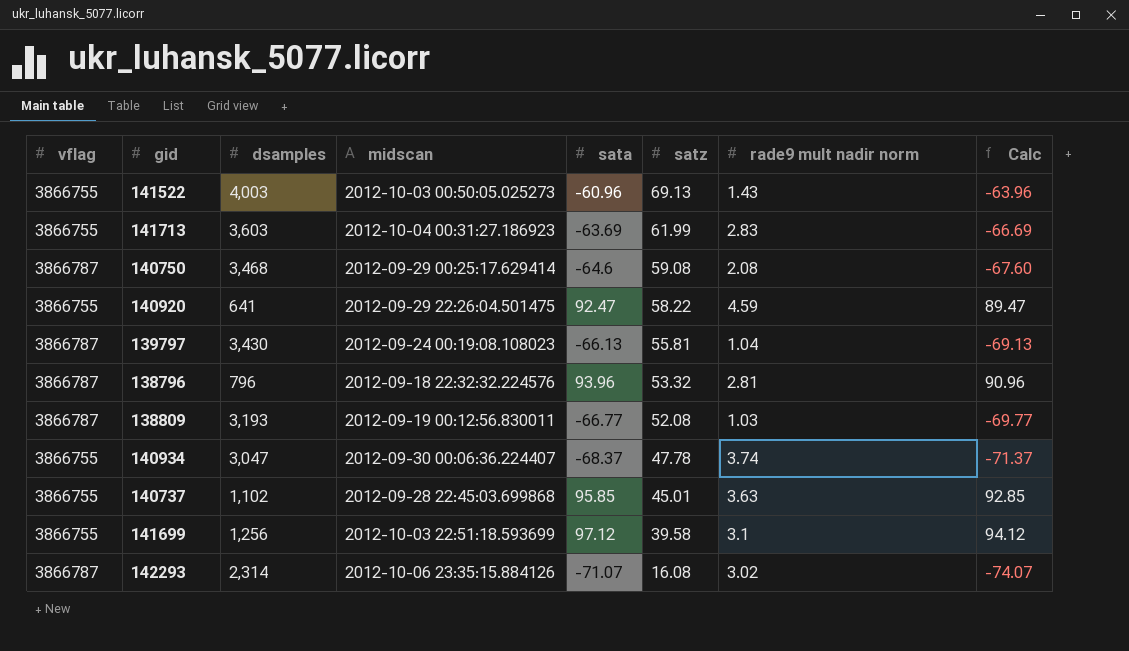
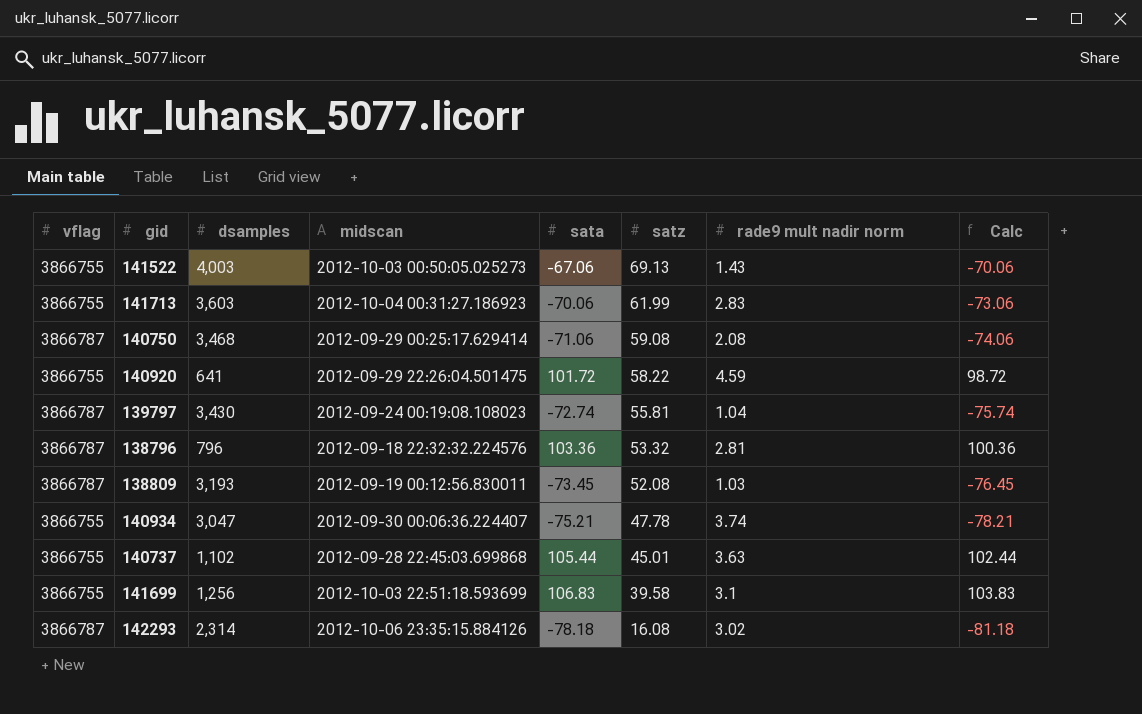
141522 | sata: -60.96 -> -67.06
141522 | Calc: -63.96 -> -70.06
141713 | sata: -63.69 -> -70.06
141713 | Calc: -66.69 -> -73.06
140750 | sata: -64.6 -> -71.06
140750 | Calc: -67.60 -> -74.06
140920 | sata: 92.47 -> 101.72
140920 | Calc: 89.47 -> 98.72
139797 | sata: -66.13 -> -72.74
139797 | Calc: -69.13 -> -75.74
138796 | sata: 93.96 -> 103.36
138796 | Calc: 90.96 -> 100.36
138809 | sata: -66.77 -> -73.45
138809 | Calc: -69.77 -> -76.45
140934 | sata: -68.37 -> -75.21
140934 | Calc: -71.37 -> -78.21
140737 | sata: 95.85 -> 105.44
140737 | Calc: 92.85 -> 102.44
141699 | sata: 97.12 -> 106.83
141699 | Calc: 94.12 -> 103.83
142293 | sata: -71.07 -> -78.18
142293 | Calc: -74.07 -> -81.18

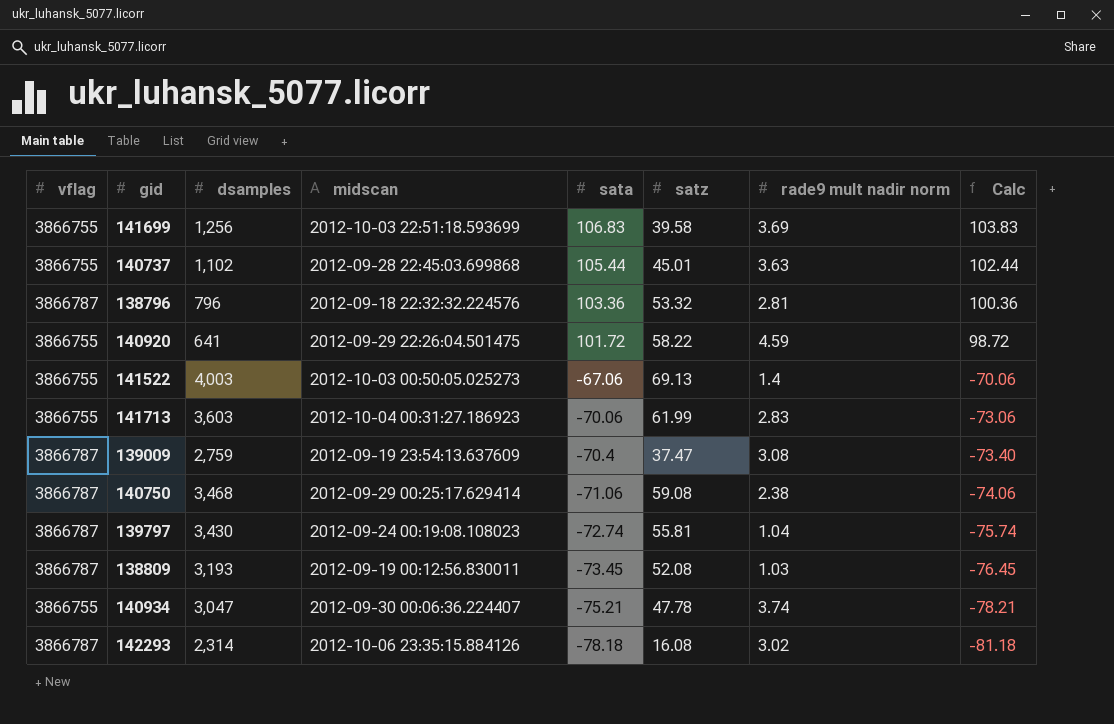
row order: satz descending -> sata descending
141699 | rade9 mult nadir norm: 3.1 -> 3.69
141522 | rade9 mult nadir norm: 1.43 -> 1.4
row 139009: none -> 3866787 | 2,759 | 2012-09-19 23:54:13.637609 | -70.4 | 37.47 | 3.08 | -73.40
140750 | rade9 mult nadir norm: 2.08 -> 2.38

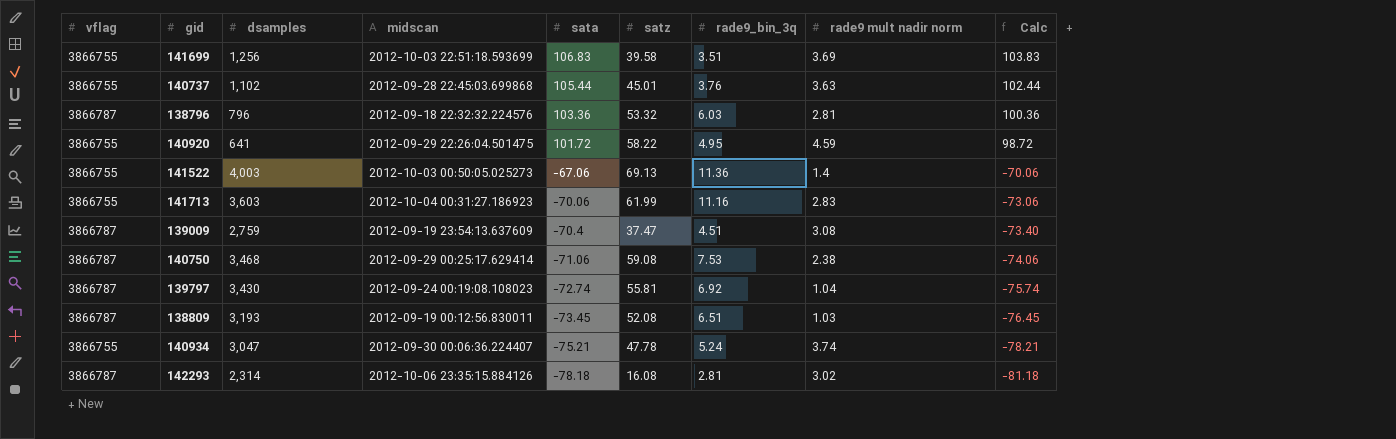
column rade9_bin_3q | position: none -> 7

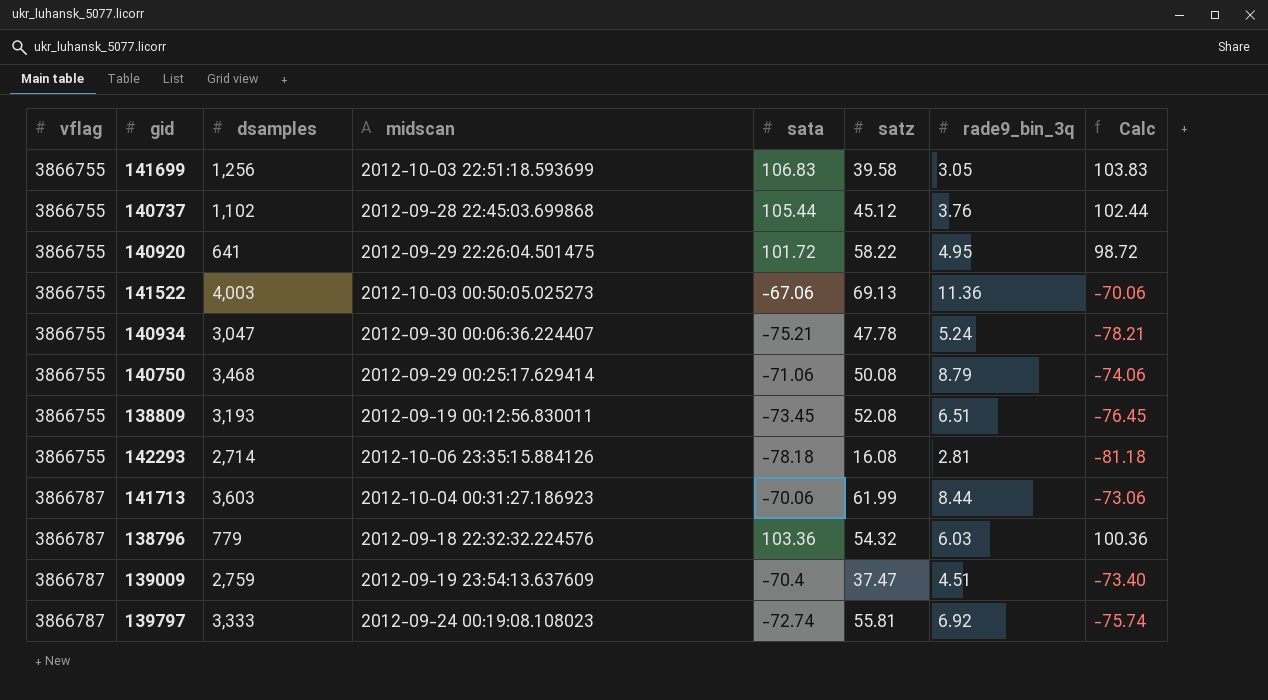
row order: sata descending -> vflag ascending
column rade9 mult nadir norm | position: 8 -> none
141699 | rade9_bin_3q: 3.51 -> 3.05
140737 | satz: 45.01 -> 45.12
140750 | vflag: 3866787 -> 3866755
140750 | satz: 59.08 -> 50.08
140750 | rade9_bin_3q: 7.53 -> 8.79
138809 | vflag: 3866787 -> 3866755
142293 | vflag: 3866787 -> 3866755
142293 | dsamples: 2,314 -> 2,714
141713 | vflag: 3866755 -> 3866787
141713 | rade9_bin_3q: 11.16 -> 8.44
138796 | dsamples: 796 -> 779
138796 | satz: 53.32 -> 54.32
139797 | dsamples: 3,430 -> 3,333

